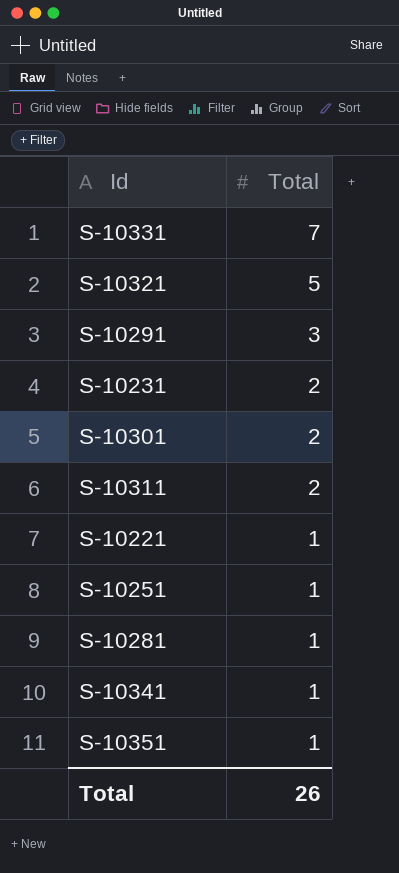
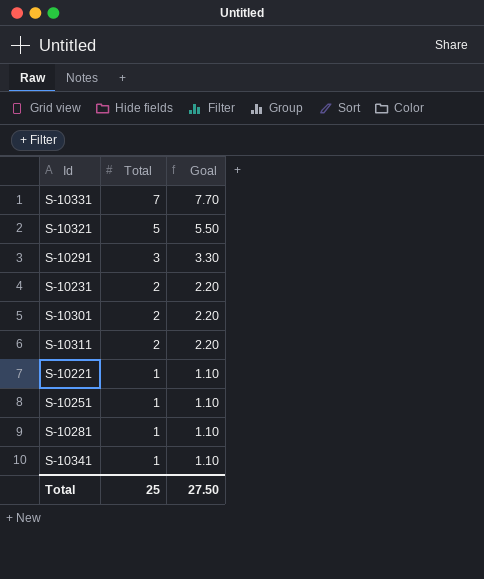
column Goal | formula: none -> [Total] * 1.1
row S-10351: 1 -> none
Total | Total: 26 -> 25

